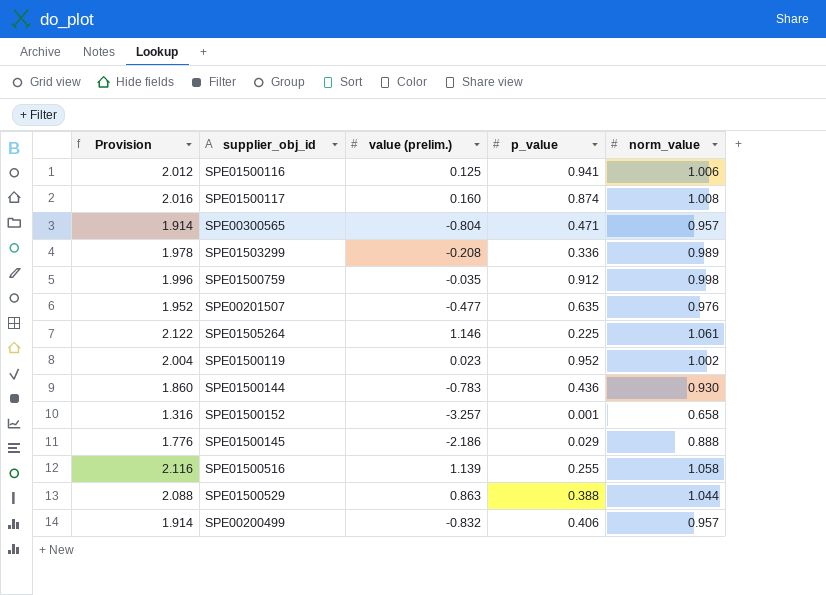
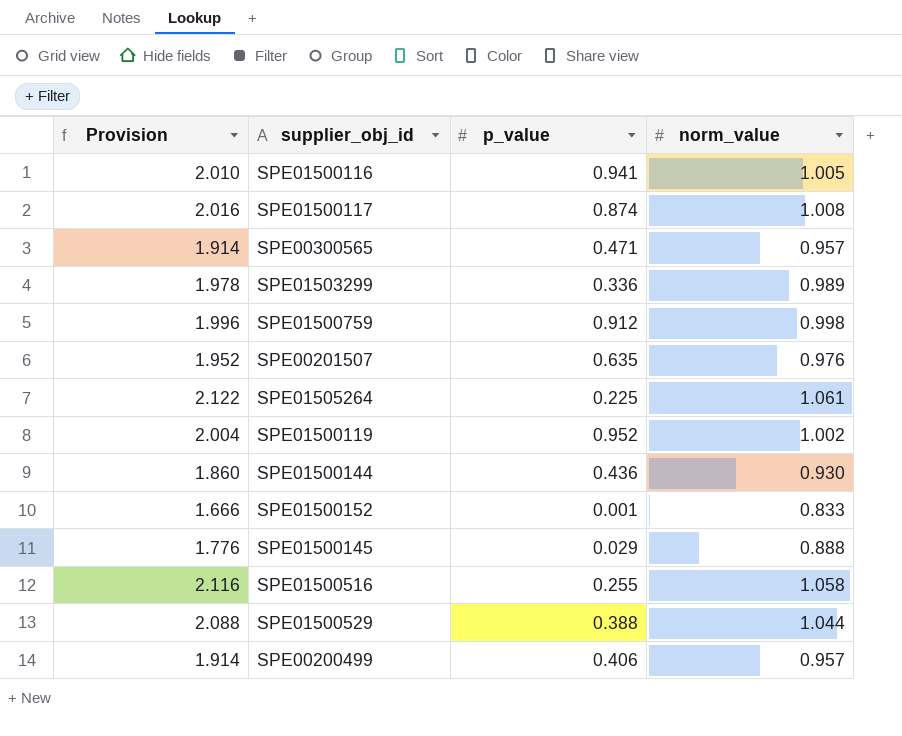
column value (prelim.) | position: 3 -> none
SPE01500116 | Provision: 2.012 -> 2.010
SPE01500116 | norm_value: 1.006 -> 1.005
SPE01500152 | Provision: 1.316 -> 1.666
SPE01500152 | norm_value: 0.658 -> 0.833

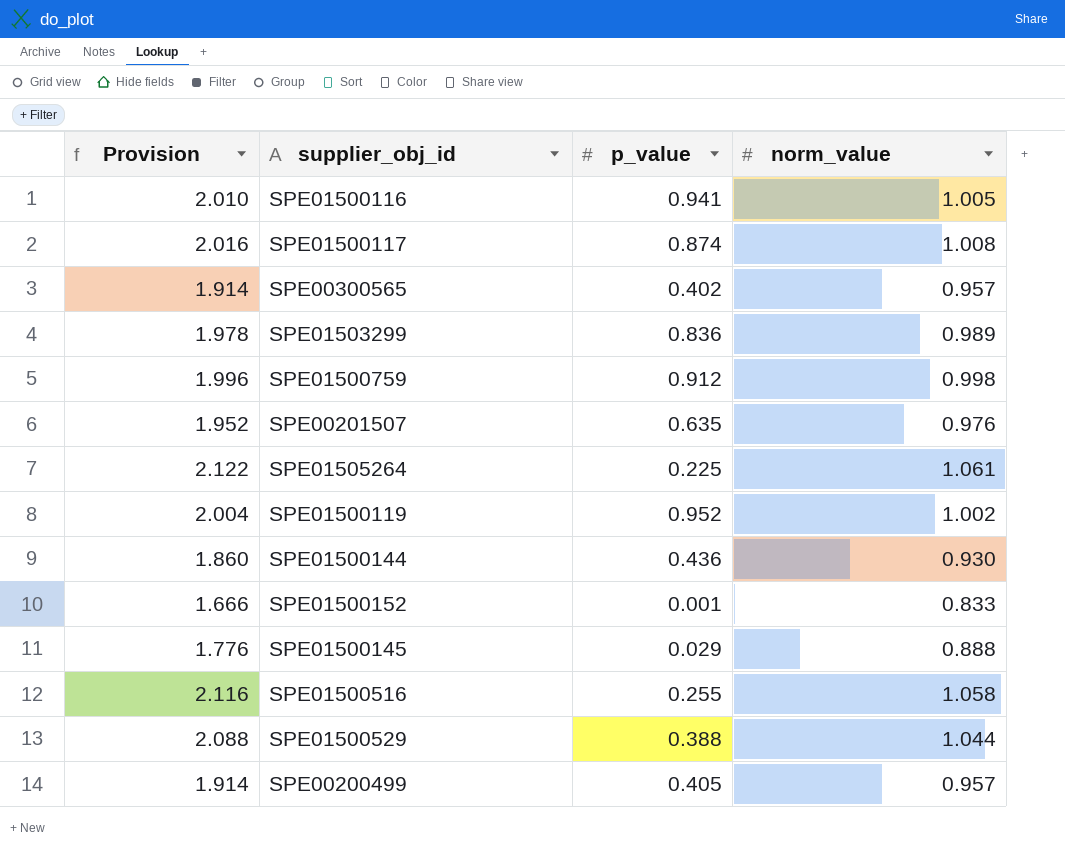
SPE00300565 | p_value: 0.471 -> 0.402
SPE01503299 | p_value: 0.336 -> 0.836
SPE00200499 | p_value: 0.406 -> 0.405

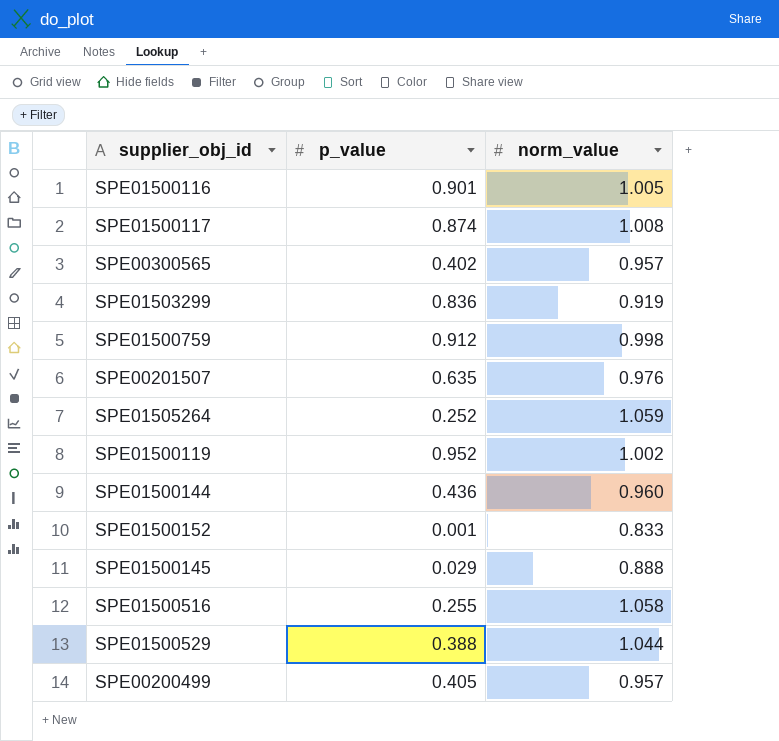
column Provision | formula: [norm_value] * 2 -> none
SPE01500116 | p_value: 0.941 -> 0.901
SPE01503299 | norm_value: 0.989 -> 0.919
SPE01505264 | p_value: 0.225 -> 0.252
SPE01505264 | norm_value: 1.061 -> 1.059
SPE01500144 | norm_value: 0.930 -> 0.960

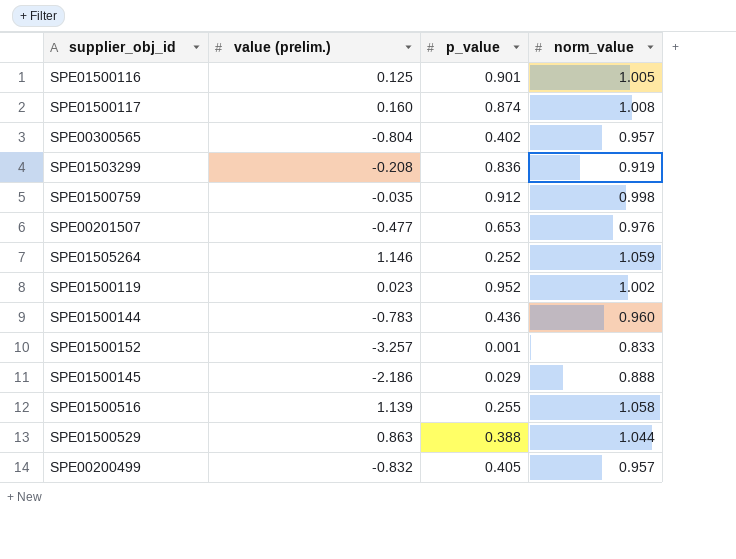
column value (prelim.) | position: none -> 2
SPE00201507 | p_value: 0.635 -> 0.653

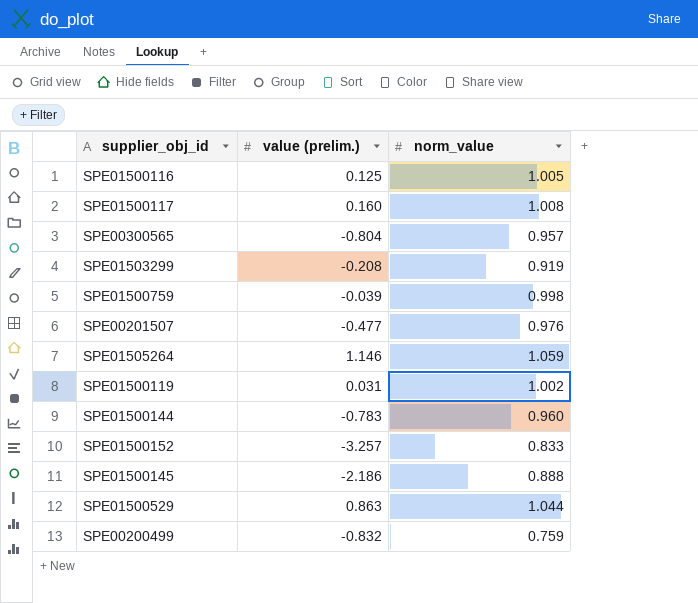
column p_value | position: 3 -> none
row SPE01500516: 1.139 | 0.255 | 1.058 -> none
SPE01500759 | value (prelim.): -0.035 -> -0.039
SPE01500119 | value (prelim.): 0.023 -> 0.031
SPE00200499 | norm_value: 0.957 -> 0.759

